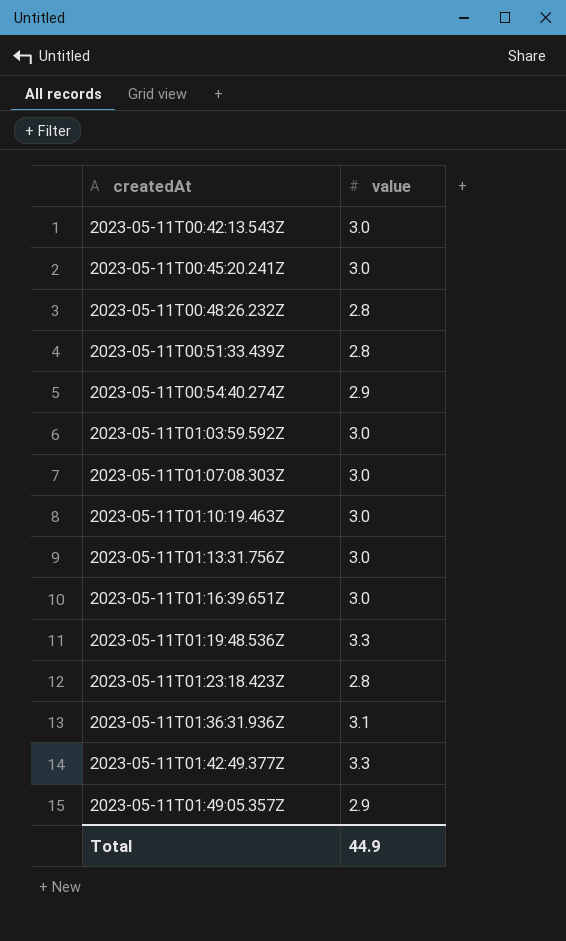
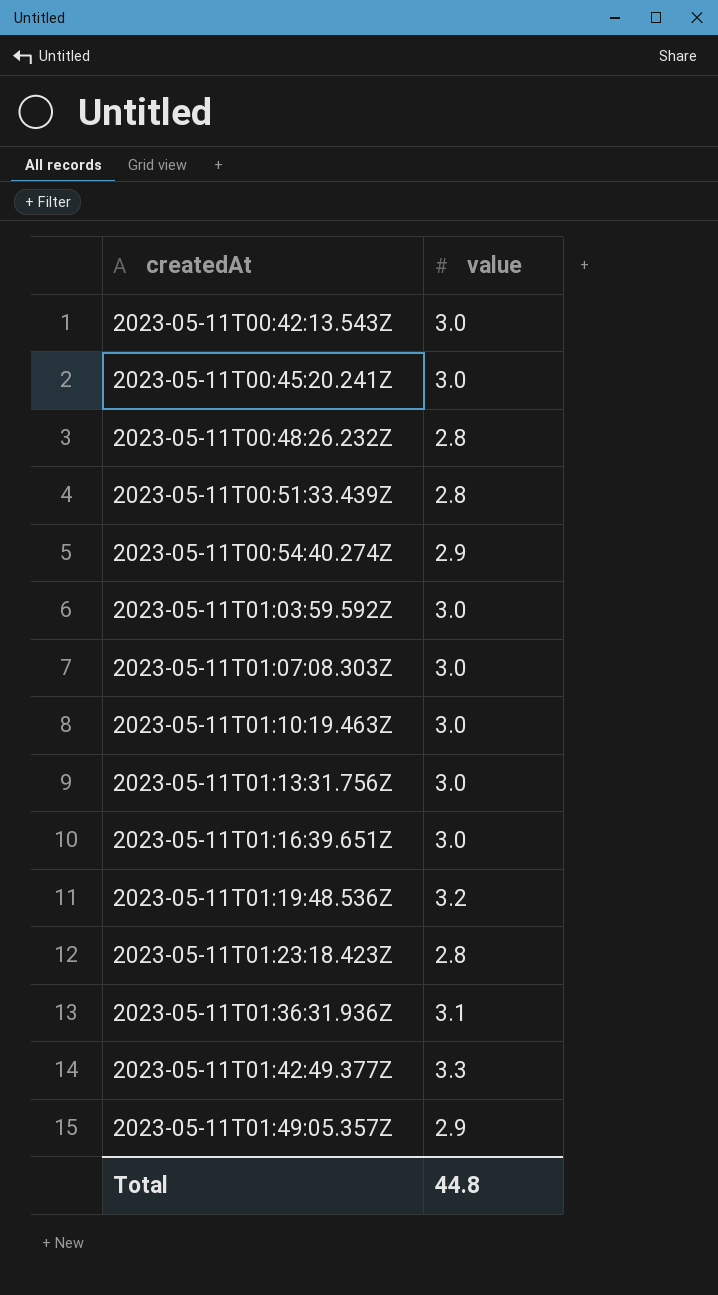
2023-05-11T01:19:48.536Z | value: 3.3 -> 3.2
Total | value: 44.9 -> 44.8

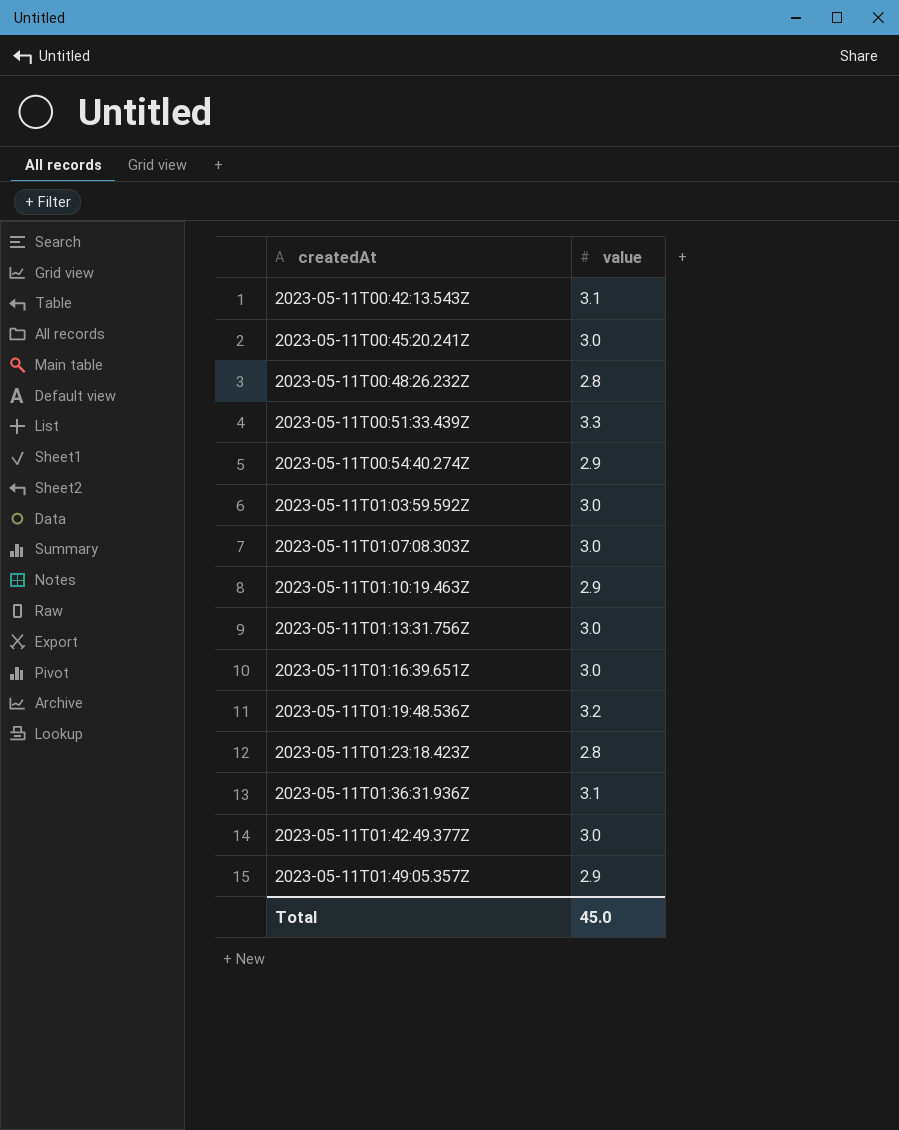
2023-05-11T00:42:13.543Z | value: 3.0 -> 3.1
2023-05-11T00:51:33.439Z | value: 2.8 -> 3.3
2023-05-11T01:10:19.463Z | value: 3.0 -> 2.9
2023-05-11T01:42:49.377Z | value: 3.3 -> 3.0
Total | value: 44.8 -> 45.0

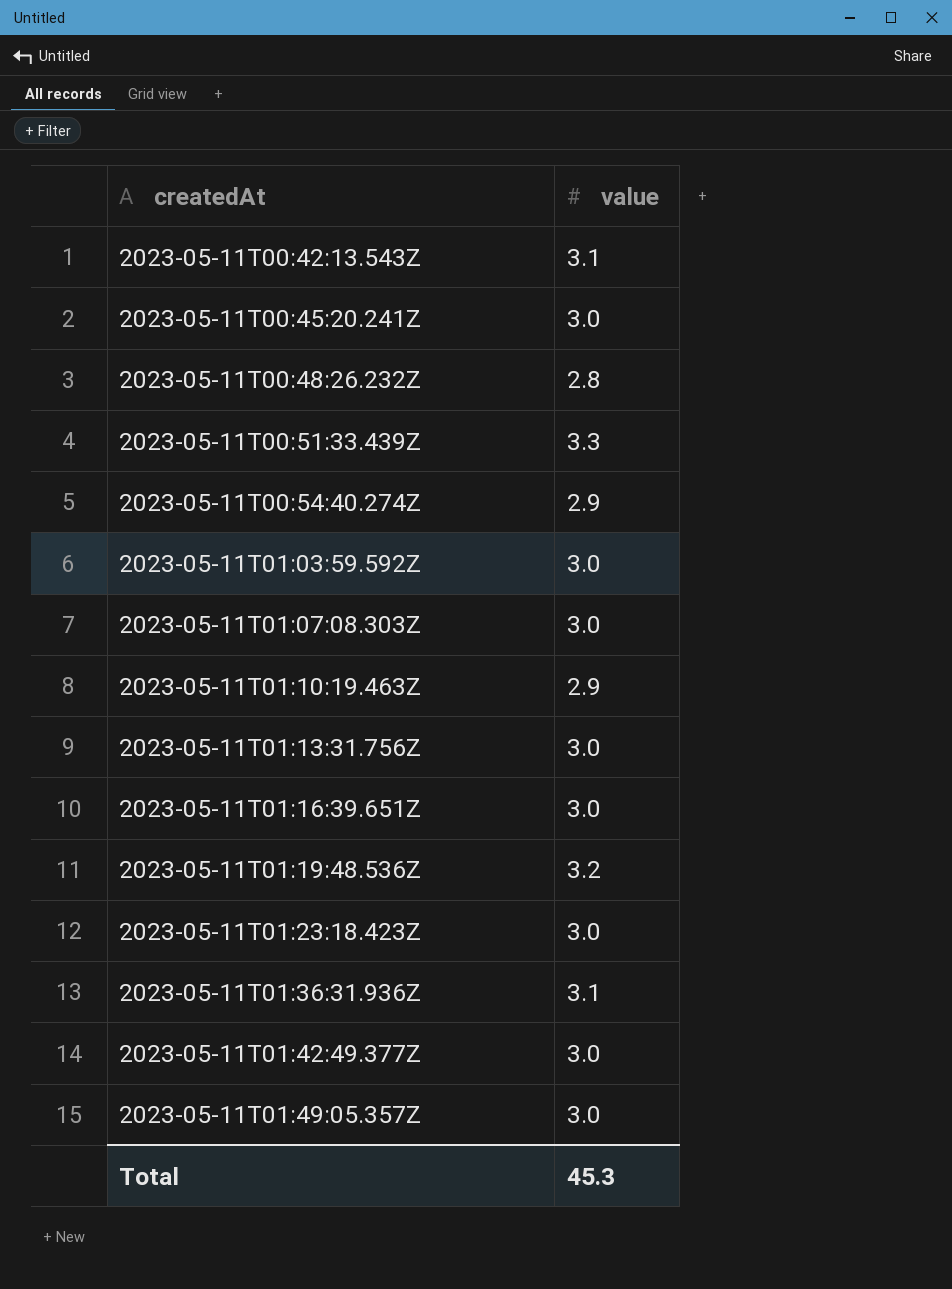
2023-05-11T01:23:18.423Z | value: 2.8 -> 3.0
2023-05-11T01:49:05.357Z | value: 2.9 -> 3.0
Total | value: 45.0 -> 45.3

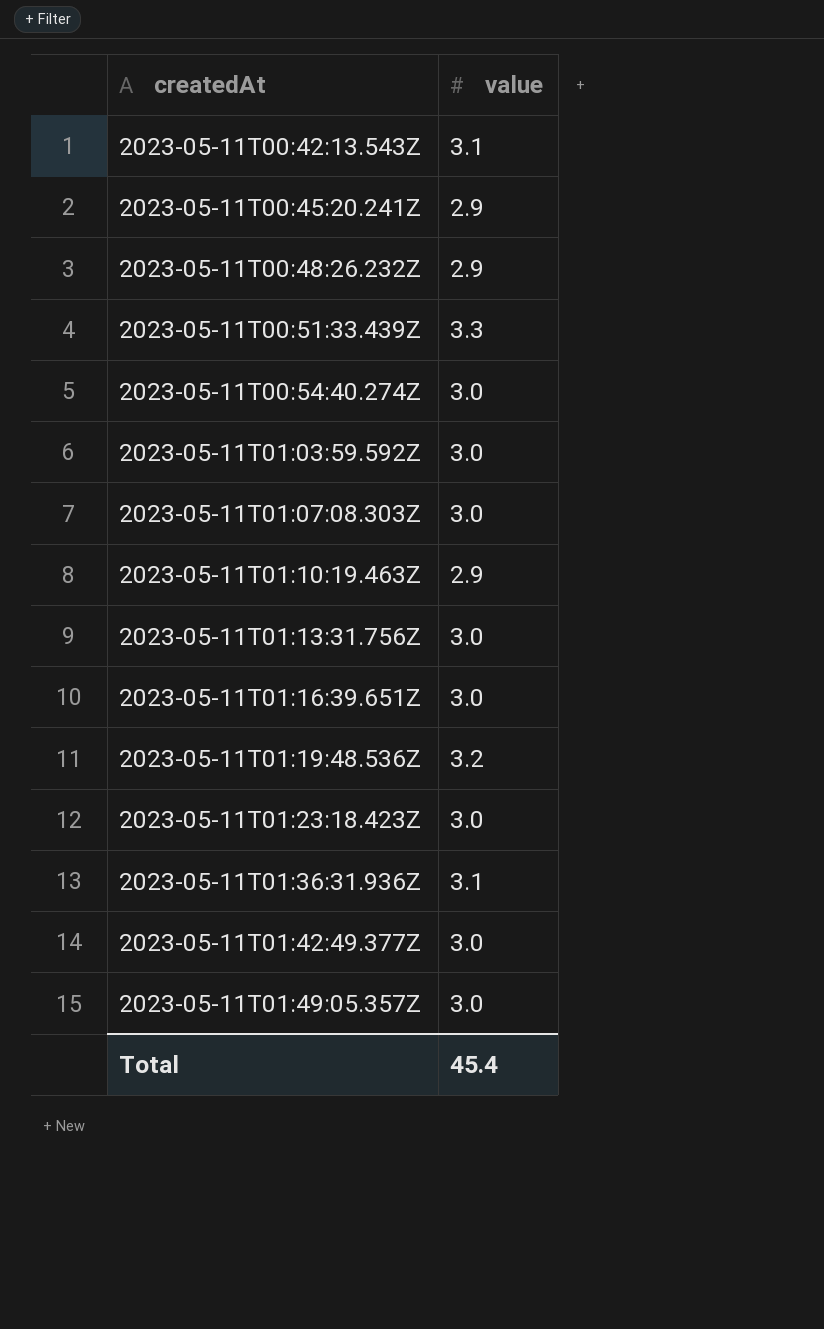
2023-05-11T00:45:20.241Z | value: 3.0 -> 2.9
2023-05-11T00:48:26.232Z | value: 2.8 -> 2.9
2023-05-11T00:54:40.274Z | value: 2.9 -> 3.0
Total | value: 45.3 -> 45.4

